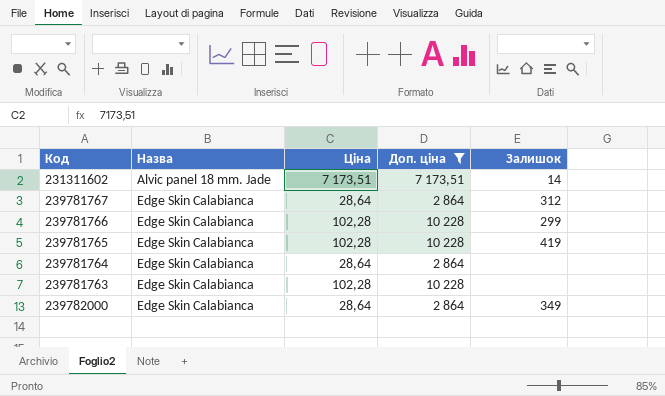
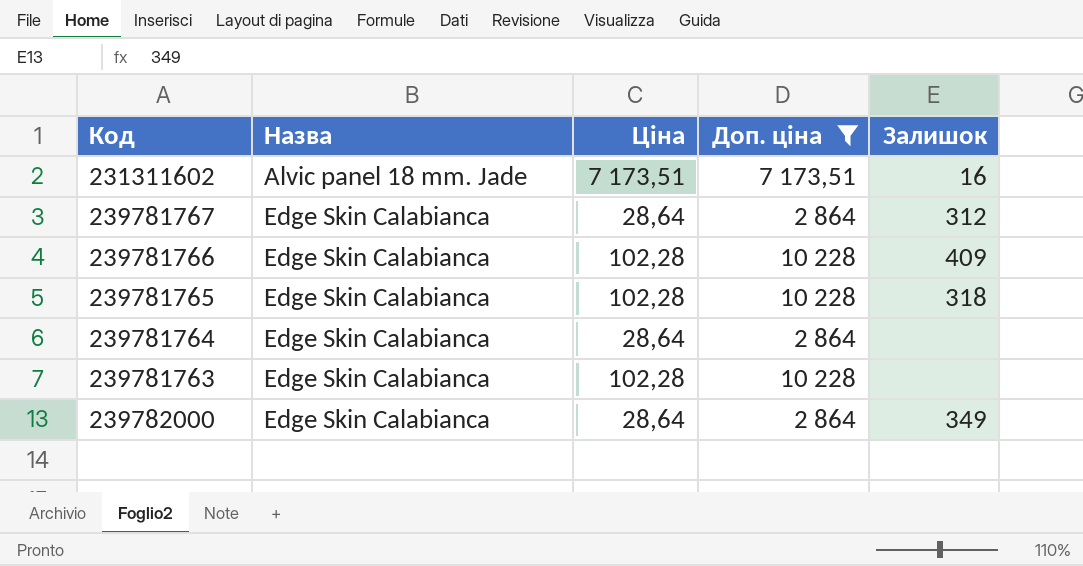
231311602 | Залишок: 14 -> 16
239781766 | Залишок: 299 -> 409
239781765 | Залишок: 419 -> 318

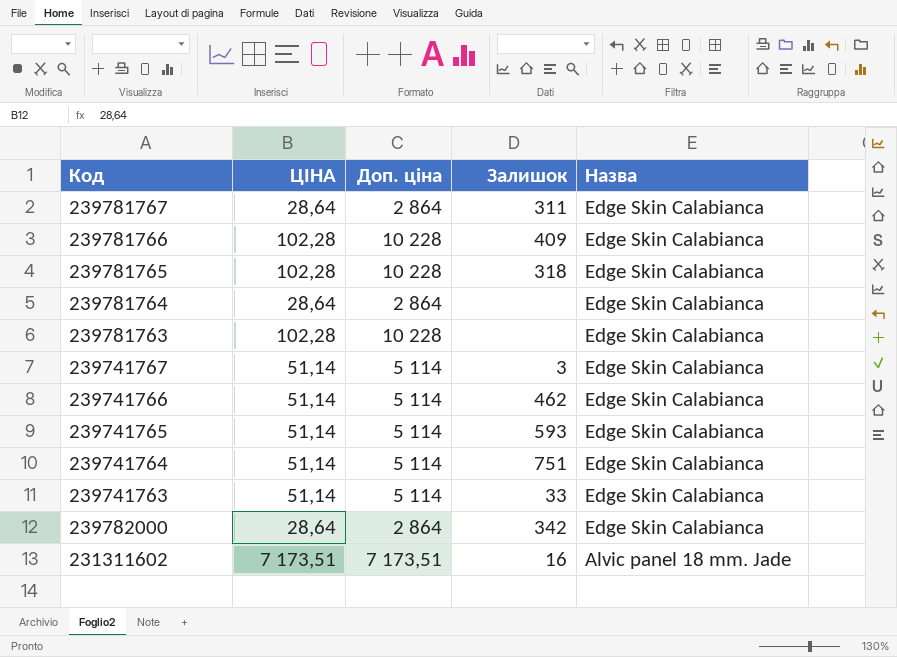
filter: Доп. ціна != 5 114 -> none
row order: Назва ascending -> Назва descending
column name: Ціна -> ЦІНА
column Назва | position: 2 -> 5
239781767 | Залишок: 312 -> 311
239782000 | Залишок: 349 -> 342

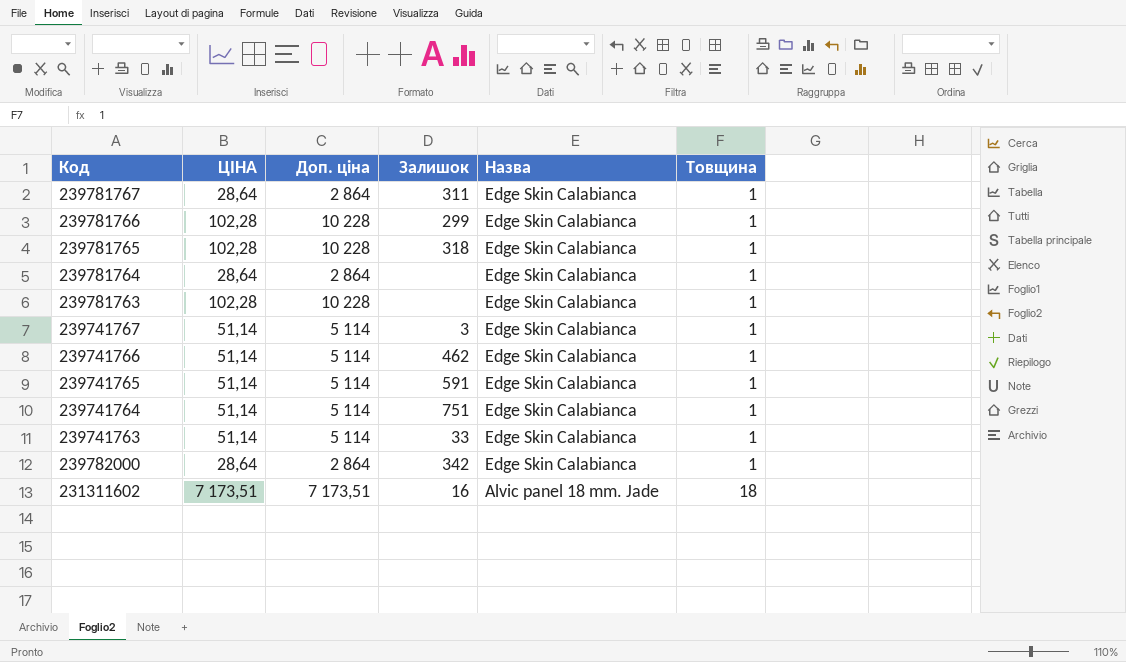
column Товщина | position: none -> 6
239781766 | Залишок: 409 -> 299
239741765 | Залишок: 593 -> 591

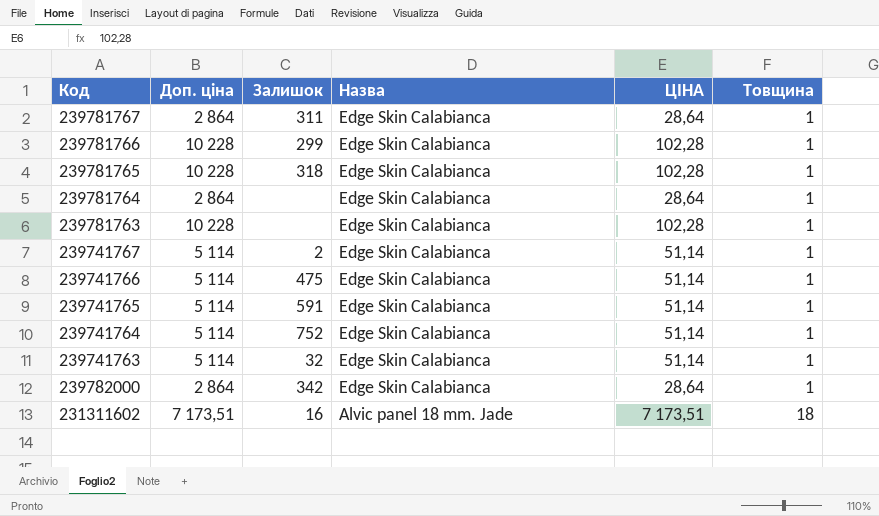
column ЦІНА | position: 2 -> 5
239741767 | Залишок: 3 -> 2
239741766 | Залишок: 462 -> 475
239741764 | Залишок: 751 -> 752
239741763 | Залишок: 33 -> 32

